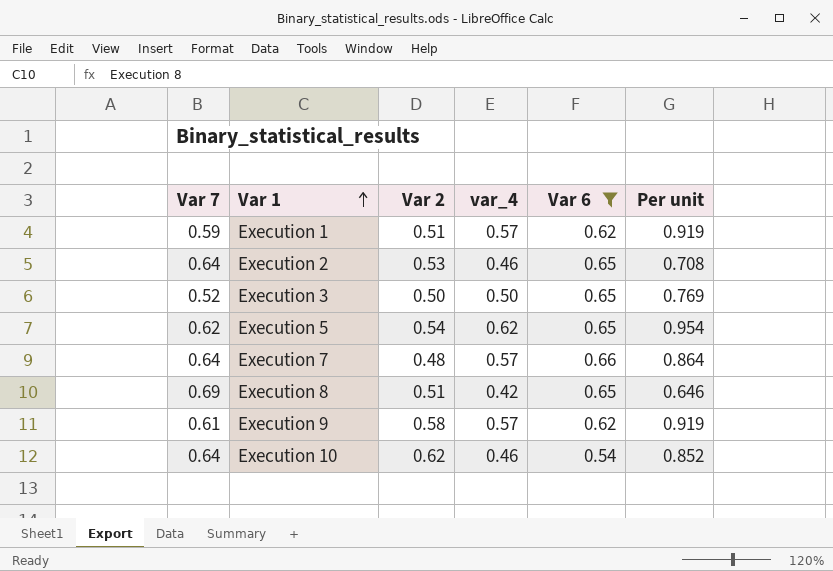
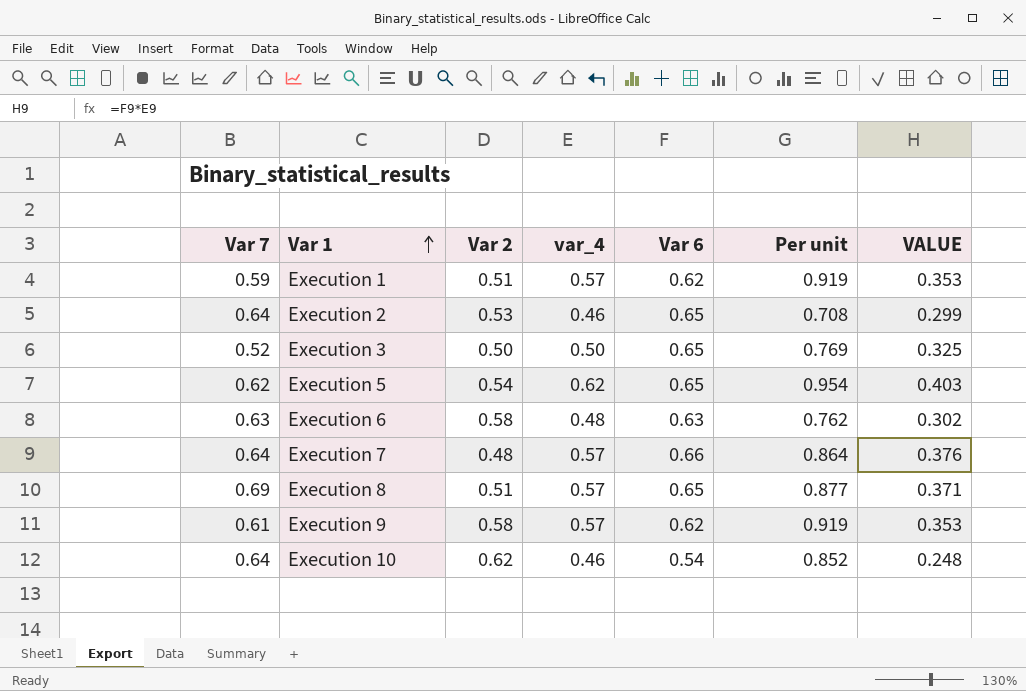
filter: Var 6 != 0.63 -> none
column VALUE | formula: none -> [var_4] * [Var 6]
Execution 8 | var_4: 0.42 -> 0.57
Execution 8 | Per unit: 0.646 -> 0.877

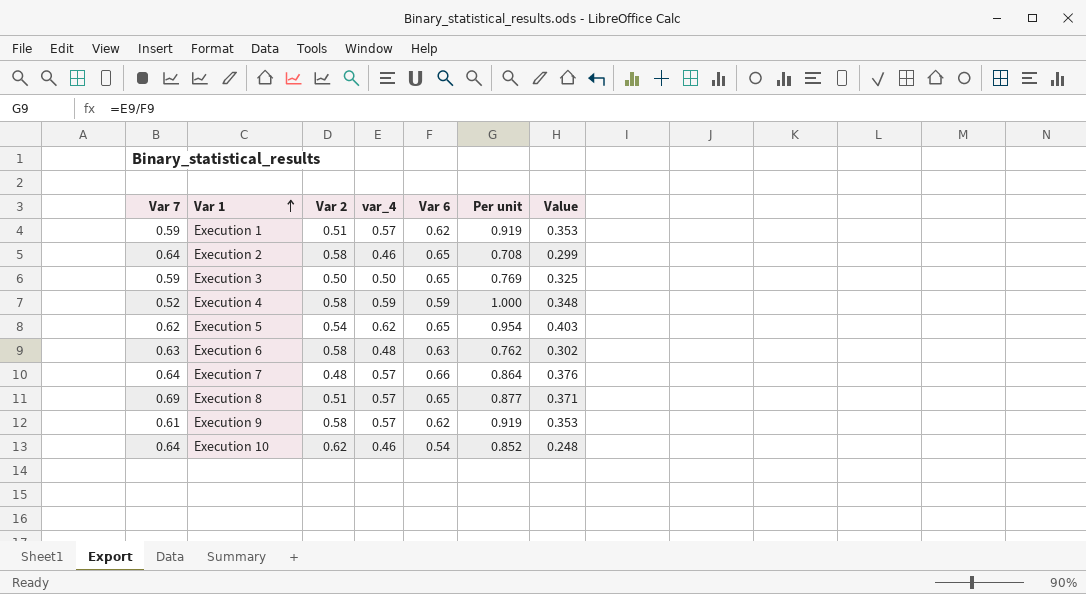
column name: VALUE -> Value
Execution 2 | Var 2: 0.53 -> 0.58
Execution 3 | Var 7: 0.52 -> 0.59
row Execution 4: none -> 0.52 | 0.58 | 0.59 | 0.59 | 1.000 | 0.348

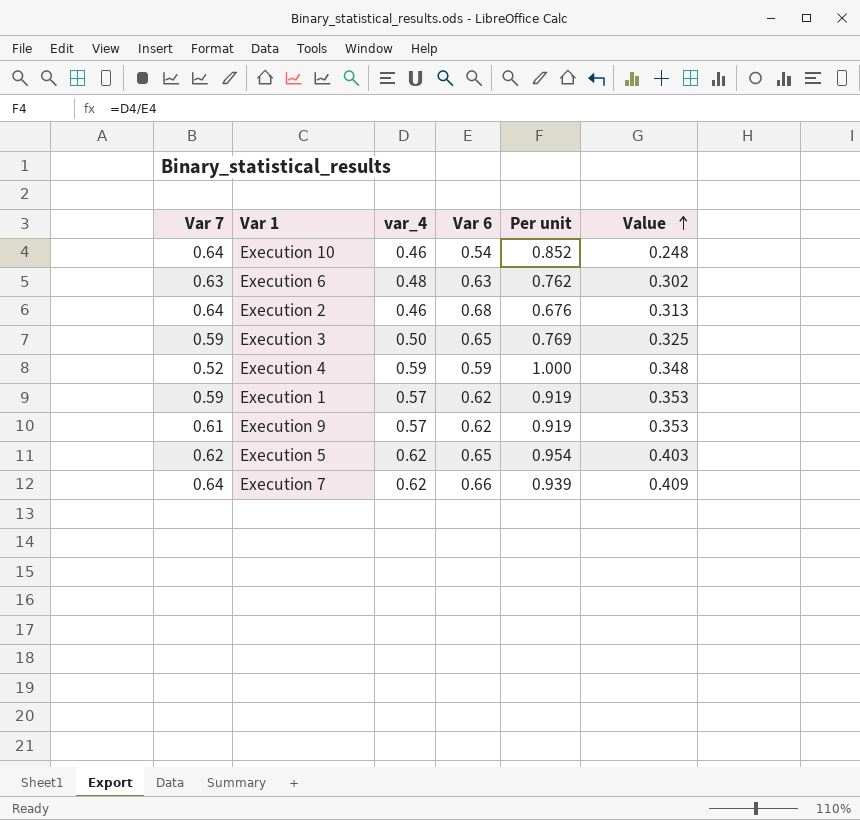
row order: Var 1 ascending -> Value ascending
column Var 2 | position: 3 -> none
row Execution 8: 0.69 | 0.51 | 0.57 | 0.65 | 0.877 | 0.371 -> none
Execution 2 | Var 6: 0.65 -> 0.68
Execution 2 | Per unit: 0.708 -> 0.676
Execution 2 | Value: 0.299 -> 0.313
Execution 7 | var_4: 0.57 -> 0.62
Execution 7 | Per unit: 0.864 -> 0.939
Execution 7 | Value: 0.376 -> 0.409

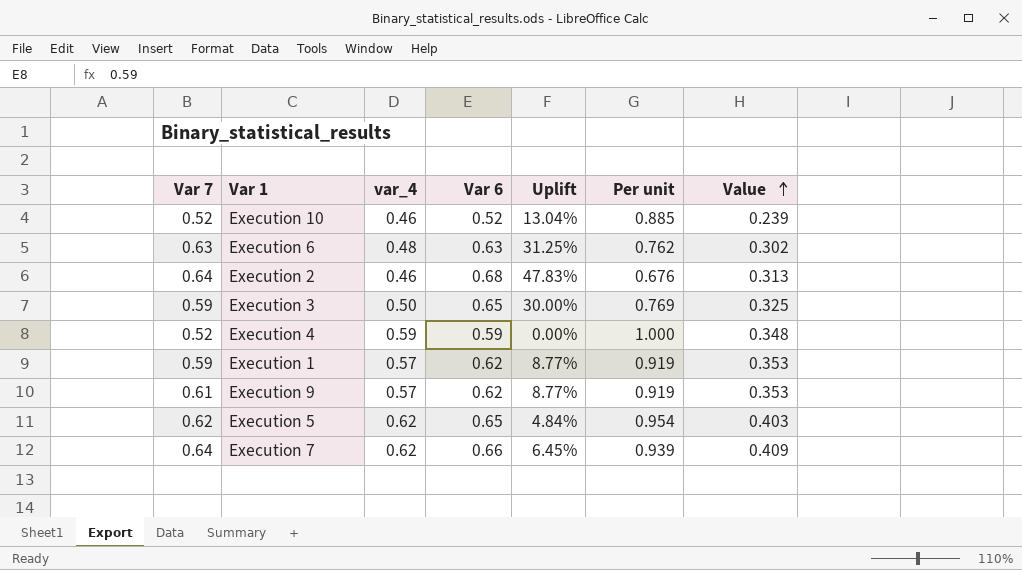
column Uplift | formula: none -> ([Var 6] - [var_4]) / [var_4]
Execution 10 | Var 7: 0.64 -> 0.52
Execution 10 | Var 6: 0.54 -> 0.52
Execution 10 | Per unit: 0.852 -> 0.885
Execution 10 | Value: 0.248 -> 0.239

